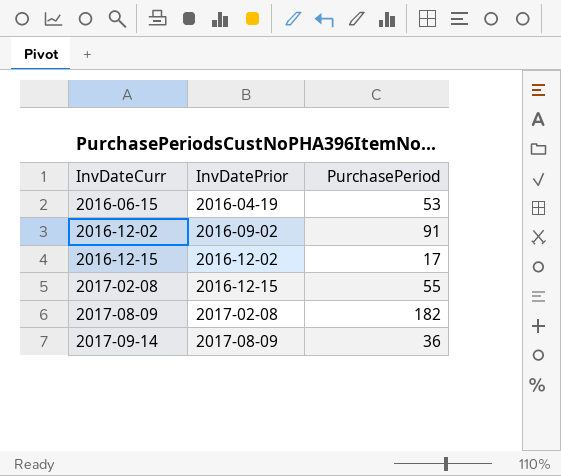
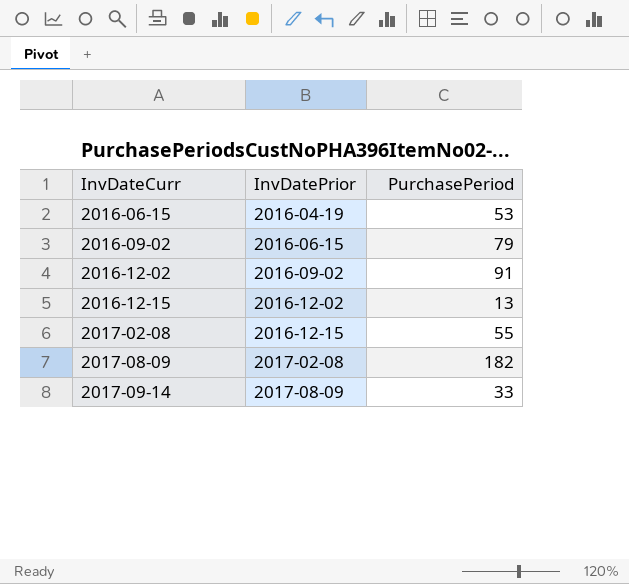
row 2016-09-02: none -> 2016-06-15 | 79
2016-12-15 | PurchasePeriod: 17 -> 13
2017-09-14 | PurchasePeriod: 36 -> 33

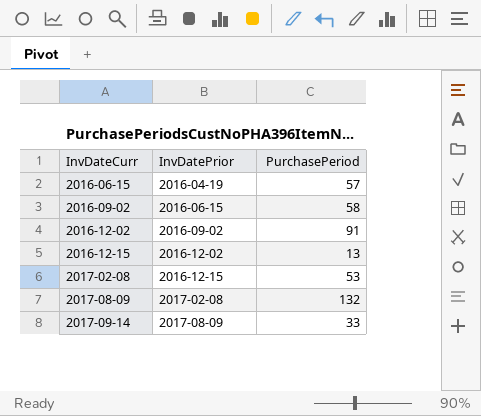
2016-06-15 | PurchasePeriod: 53 -> 57
2016-09-02 | PurchasePeriod: 79 -> 58
2017-02-08 | PurchasePeriod: 55 -> 53
2017-08-09 | PurchasePeriod: 182 -> 132

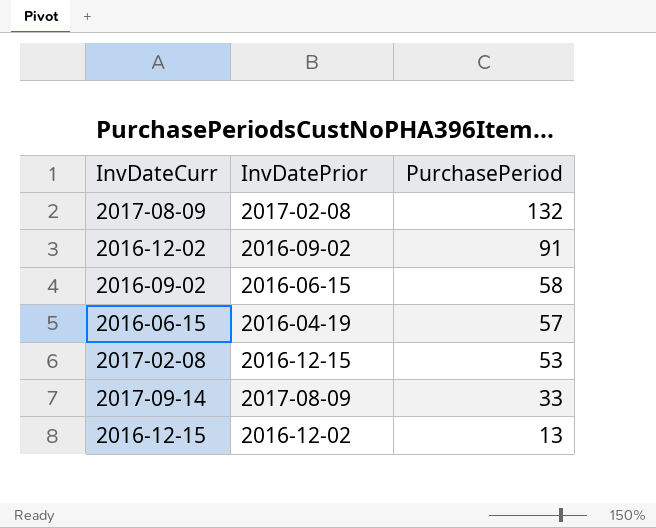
row order: InvDateCurr ascending -> PurchasePeriod descending

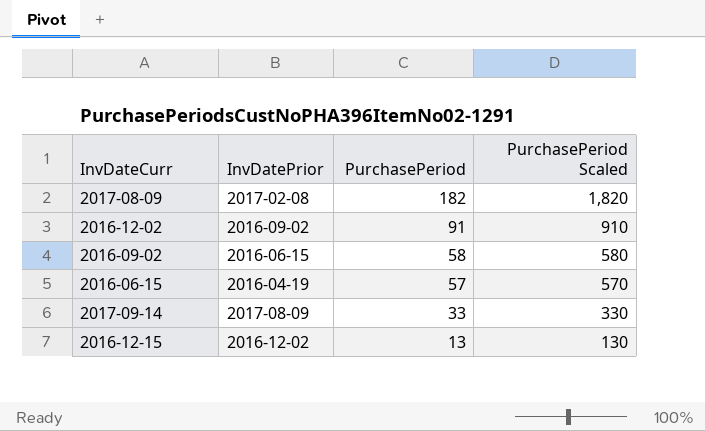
column PurchasePeriod Scaled | formula: none -> [PurchasePeriod] * 10
row 2017-02-08: 2016-12-15 | 53 -> none
2017-08-09 | PurchasePeriod: 132 -> 182

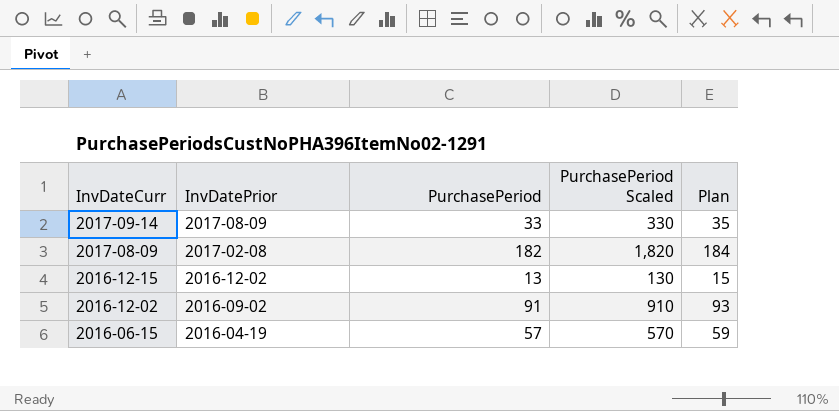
row order: PurchasePeriod descending -> InvDateCurr descending
column Plan | formula: none -> [PurchasePeriod] + 2
row 2016-09-02: 2016-06-15 | 58 | 580 -> none

